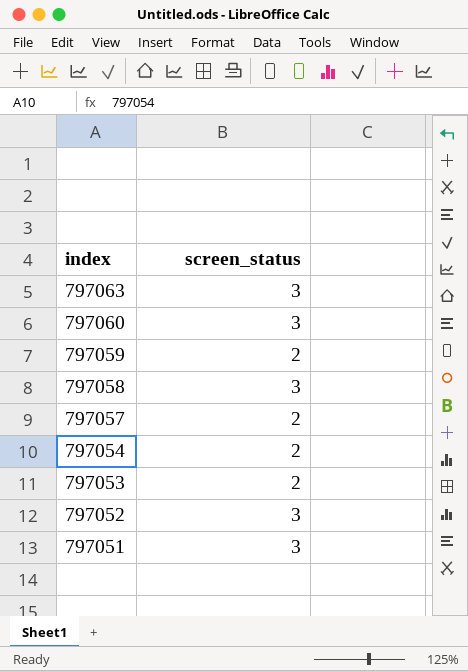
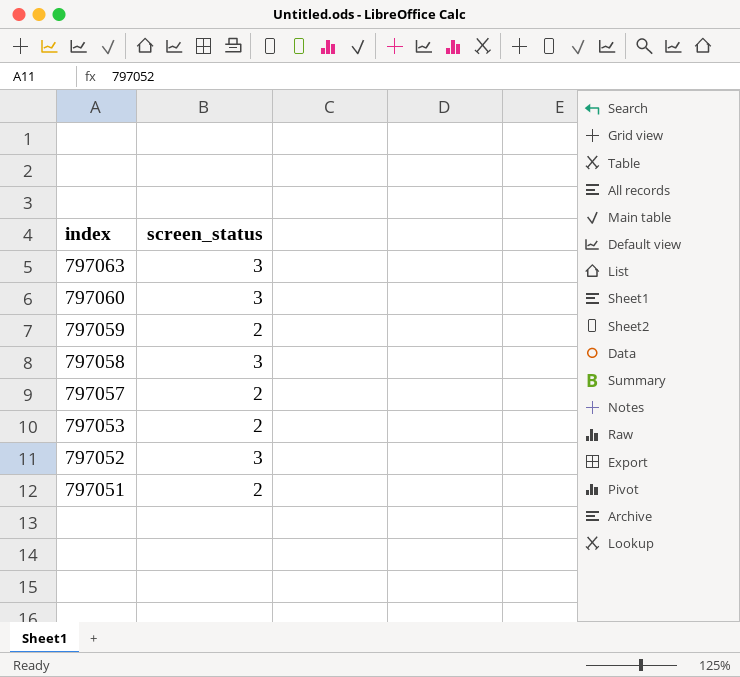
row 797054: 2 -> none
797051 | screen_status: 3 -> 2

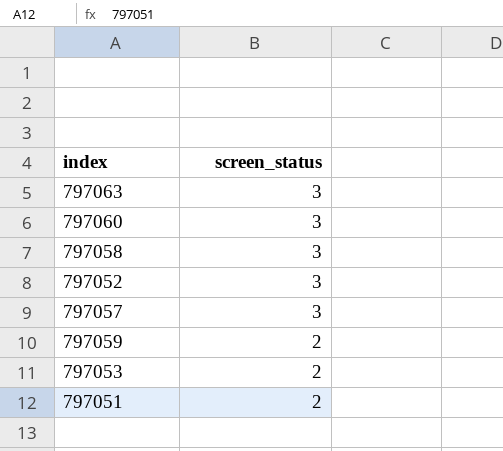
row order: index descending -> screen_status descending
797057 | screen_status: 2 -> 3

